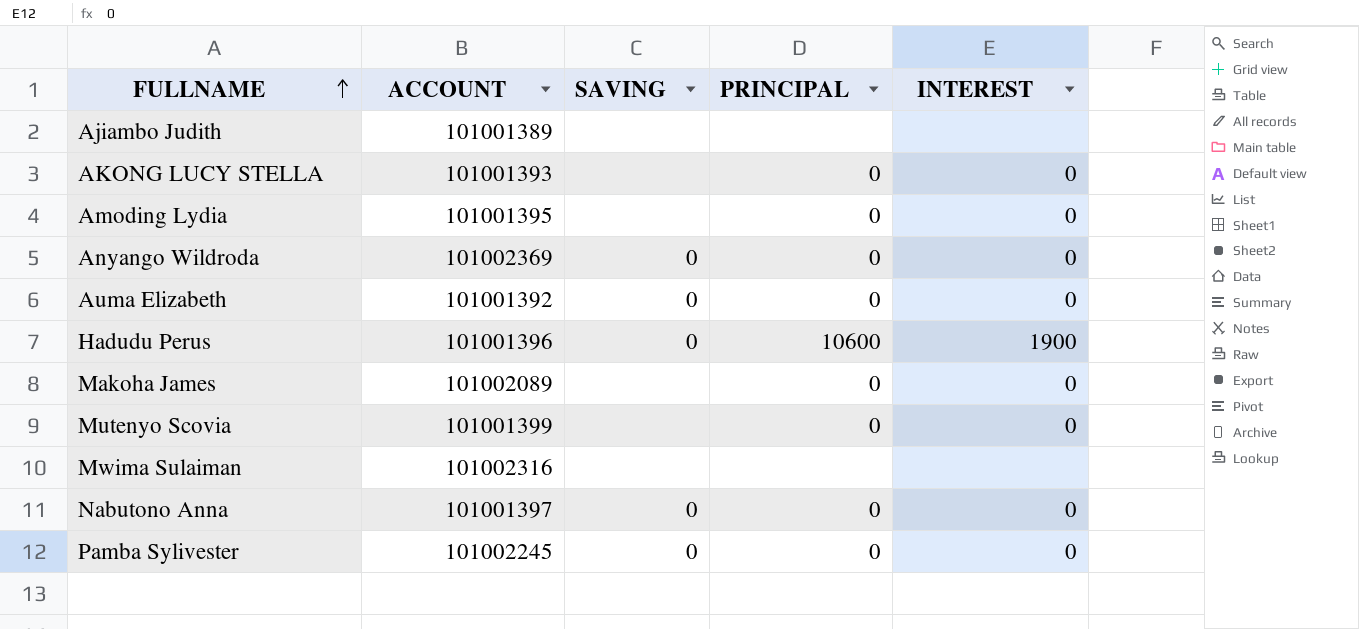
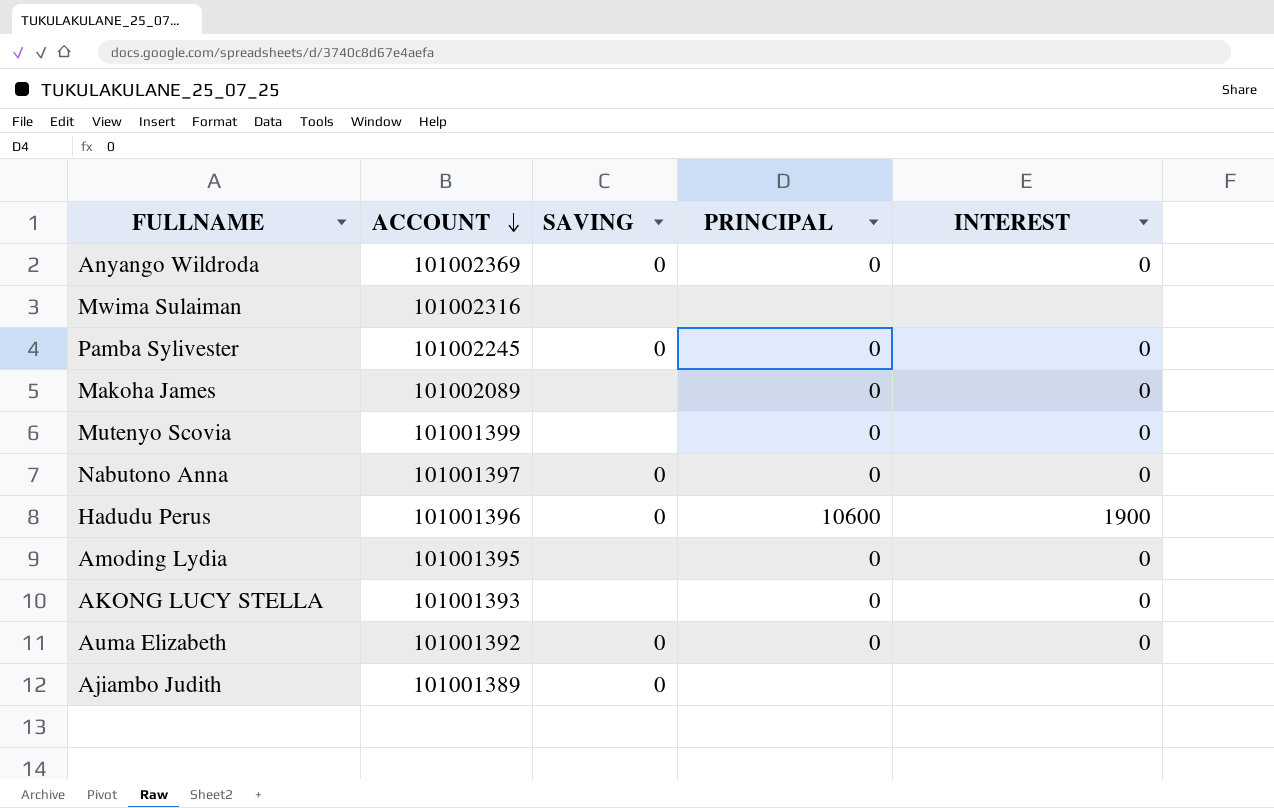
row order: FULLNAME ascending -> ACCOUNT descending
Ajiambo Judith | SAVING: none -> 0

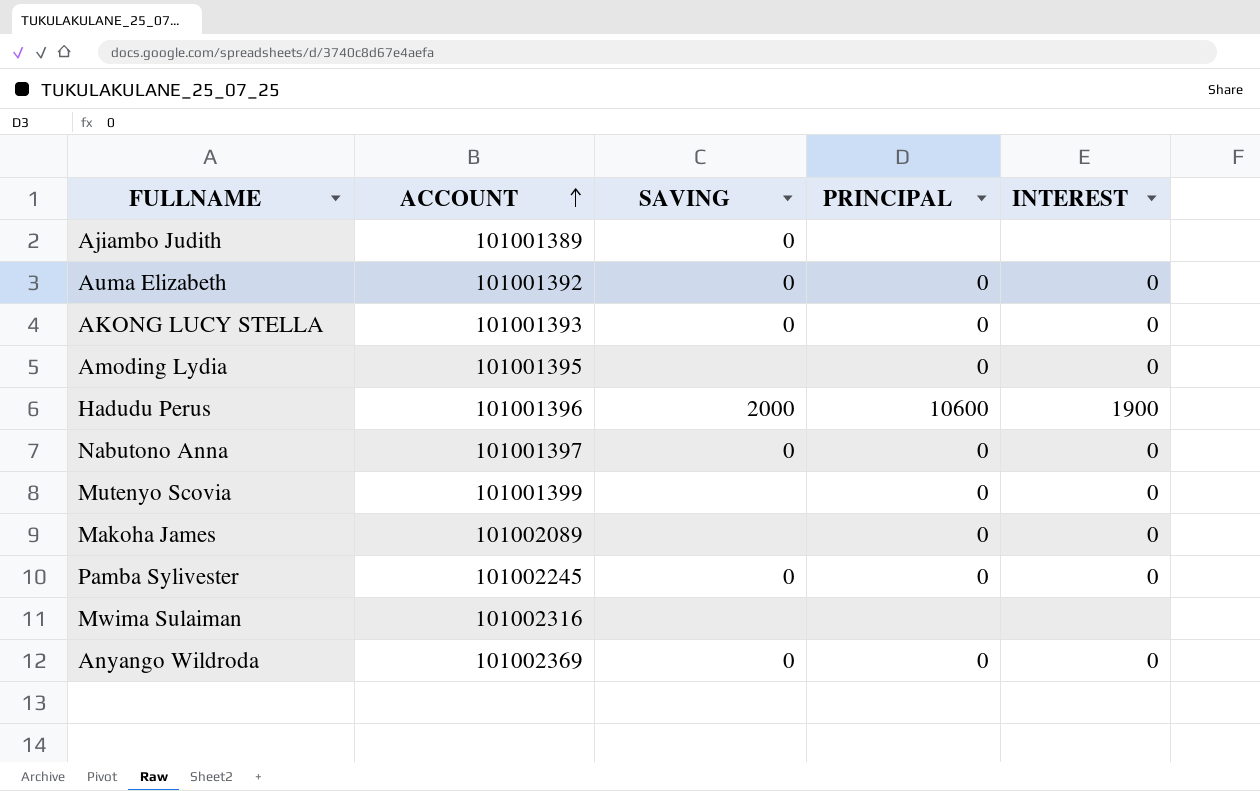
row order: ACCOUNT descending -> ACCOUNT ascending
AKONG LUCY STELLA | SAVING: none -> 0
Hadudu Perus | SAVING: 0 -> 2000

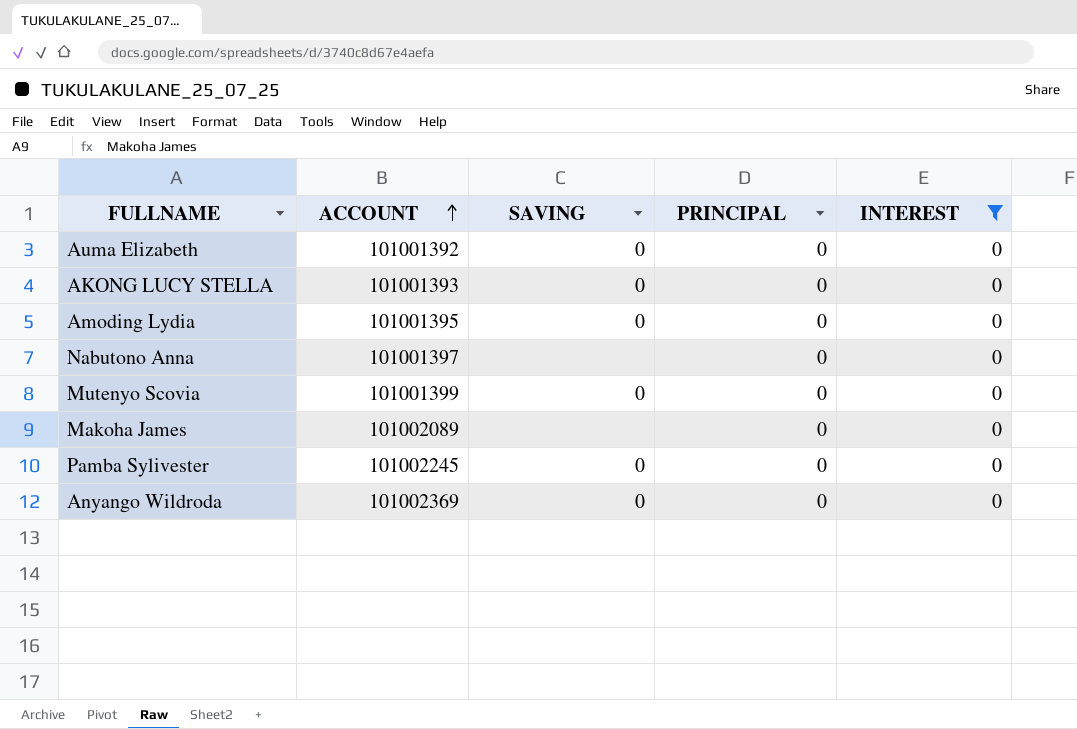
filter: none -> INTEREST = 0
Amoding Lydia | SAVING: none -> 0
Nabutono Anna | SAVING: 0 -> none
Mutenyo Scovia | SAVING: none -> 0

